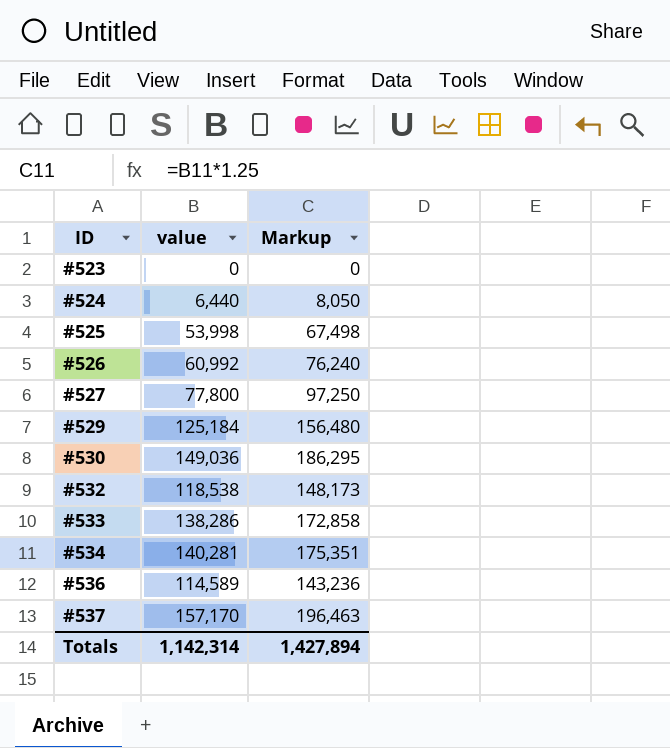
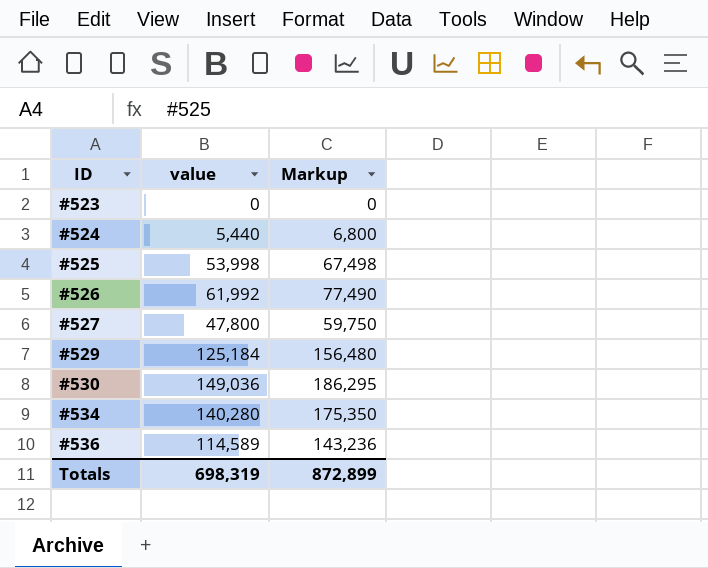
row #532: 118,538 | 148,173 -> none
row #533: 138,286 | 172,858 -> none
row #537: 157,170 | 196,463 -> none
#524 | value: 6,440 -> 5,440
#524 | Markup: 8,050 -> 6,800
#526 | value: 60,992 -> 61,992
#526 | Markup: 76,240 -> 77,490
#527 | value: 77,800 -> 47,800
#527 | Markup: 97,250 -> 59,750
#534 | value: 140,281 -> 140,280
#534 | Markup: 175,351 -> 175,350
Totals | value: 1,142,314 -> 698,319
Totals | Markup: 1,427,894 -> 872,899

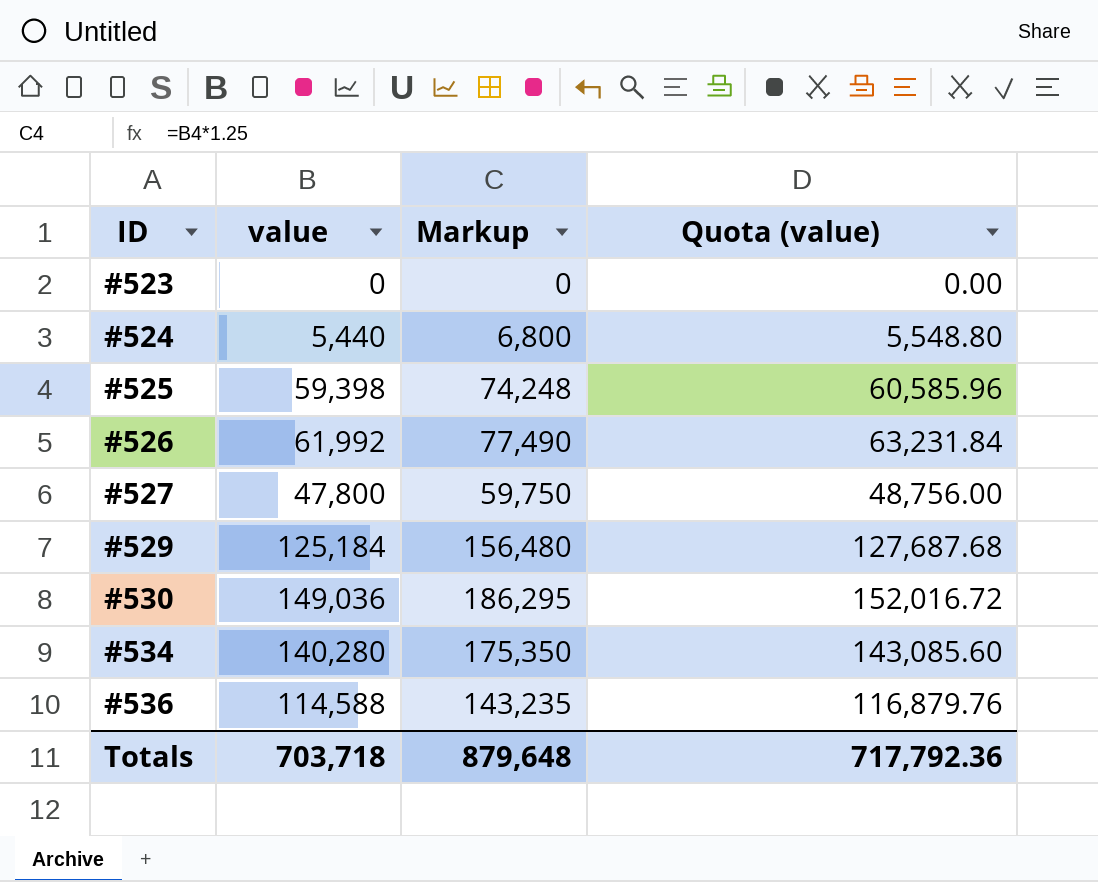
column Quota (value) | formula: none -> [value] * 1.02
#525 | value: 53,998 -> 59,398
#525 | Markup: 67,498 -> 74,248
#536 | value: 114,589 -> 114,588
#536 | Markup: 143,236 -> 143,235
Totals | value: 698,319 -> 703,718
Totals | Markup: 872,899 -> 879,648

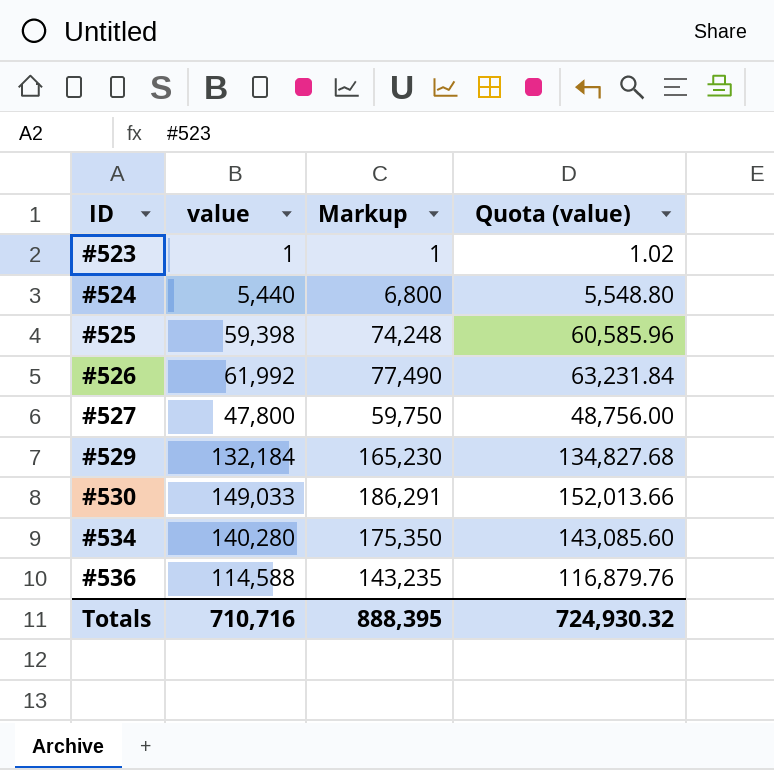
#523 | value: 0 -> 1
#523 | Markup: 0 -> 1
#523 | Quota (value): 0.00 -> 1.02
#529 | value: 125,184 -> 132,184
#529 | Markup: 156,480 -> 165,230
#529 | Quota (value): 127,687.68 -> 134,827.68
#530 | value: 149,036 -> 149,033
#530 | Markup: 186,295 -> 186,291
#530 | Quota (value): 152,016.72 -> 152,013.66
Totals | value: 703,718 -> 710,716
Totals | Markup: 879,648 -> 888,395
Totals | Quota (value): 717,792.36 -> 724,930.32

